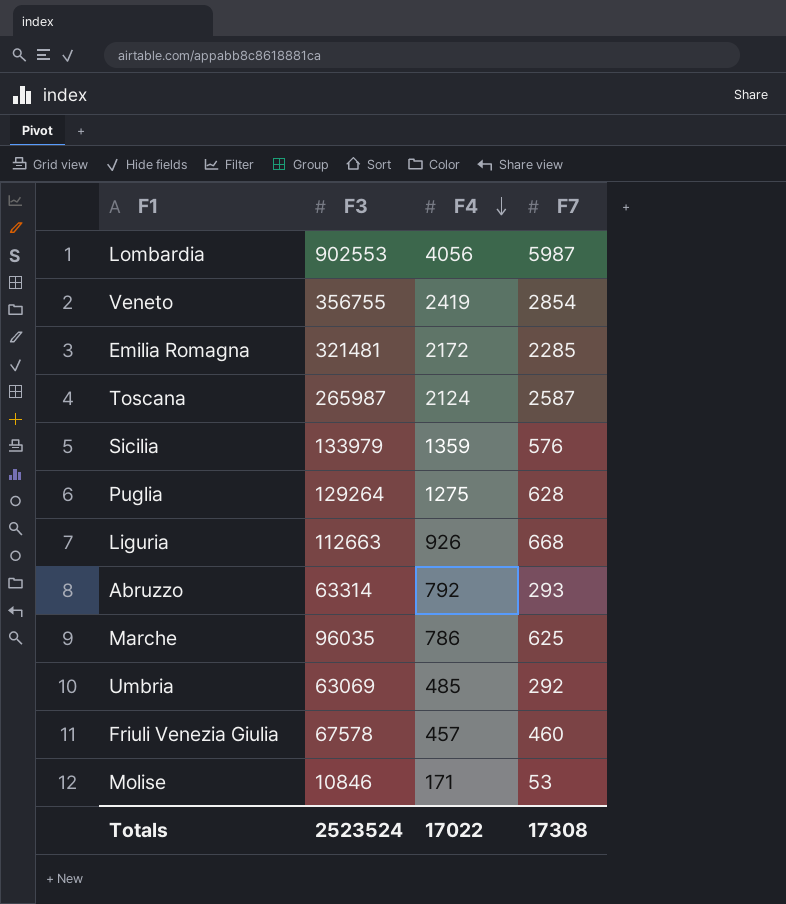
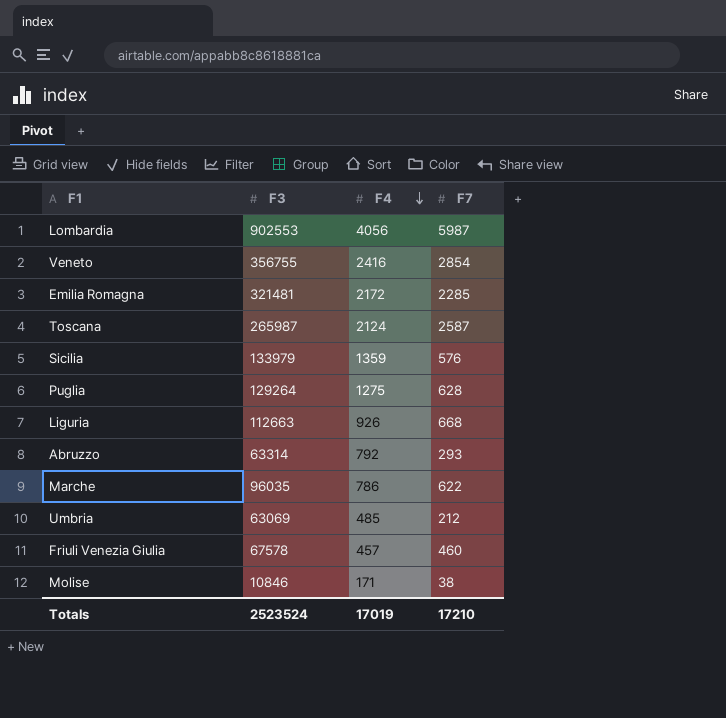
Veneto | F4: 2419 -> 2416
Marche | F7: 625 -> 622
Umbria | F7: 292 -> 212
Molise | F7: 53 -> 38
Totals | F4: 17022 -> 17019
Totals | F7: 17308 -> 17210

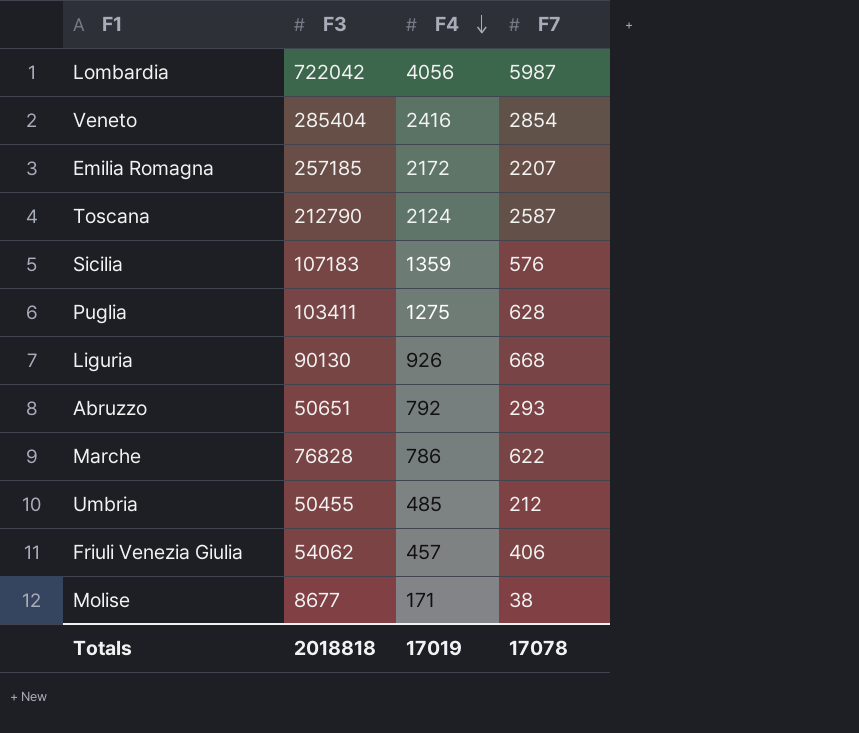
Lombardia | F3: 902553 -> 722042
Veneto | F3: 356755 -> 285404
Emilia Romagna | F3: 321481 -> 257185
Emilia Romagna | F7: 2285 -> 2207
Toscana | F3: 265987 -> 212790
Sicilia | F3: 133979 -> 107183
Puglia | F3: 129264 -> 103411
Liguria | F3: 112663 -> 90130
Abruzzo | F3: 63314 -> 50651
Marche | F3: 96035 -> 76828
Umbria | F3: 63069 -> 50455
Friuli Venezia Giulia | F3: 67578 -> 54062
Friuli Venezia Giulia | F7: 460 -> 406
Molise | F3: 10846 -> 8677
Totals | F3: 2523524 -> 2018818
Totals | F7: 17210 -> 17078

